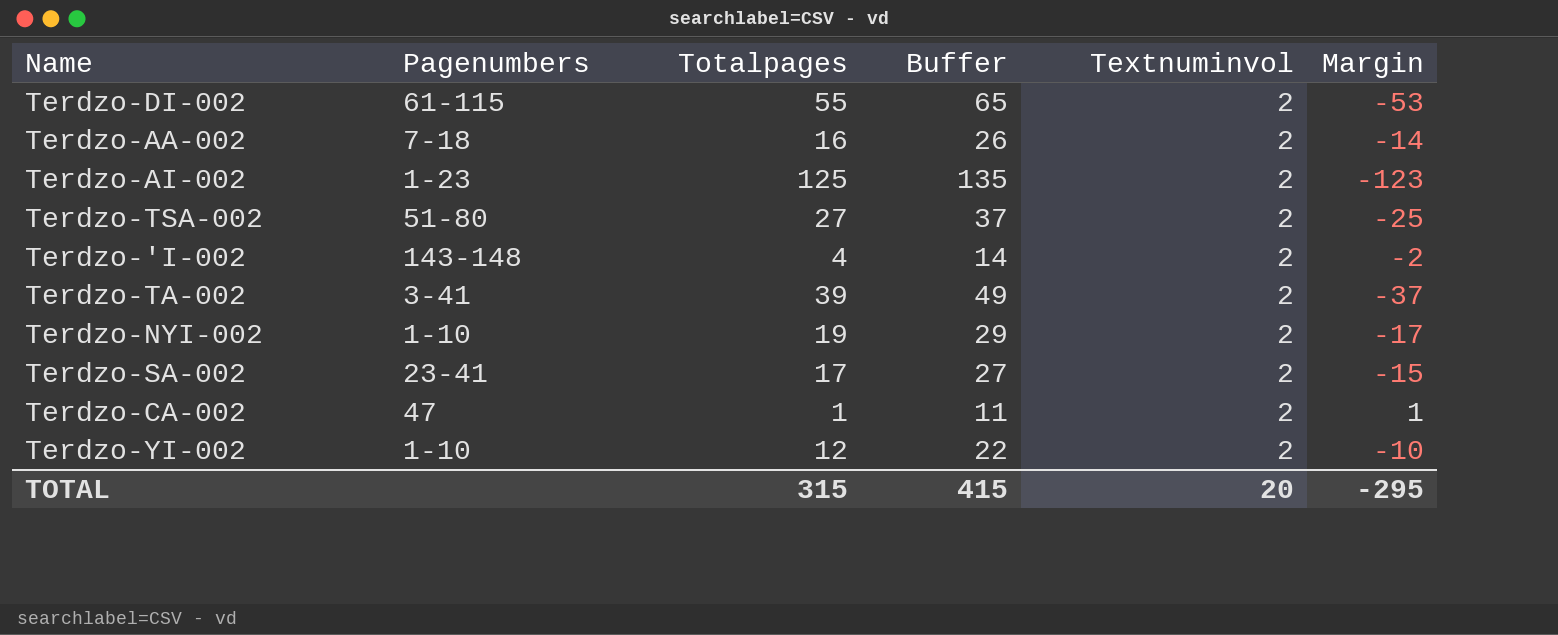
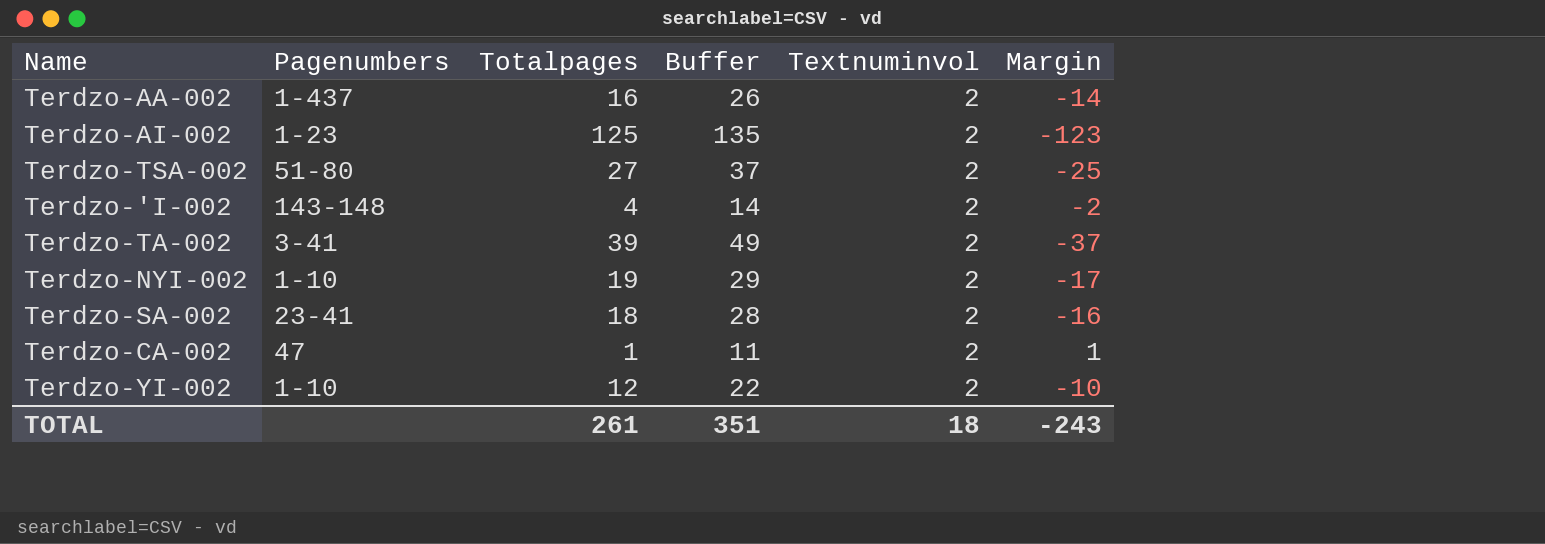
row Terdzo-DI-002: 61-115 | 55 | 65 | 2 | -53 -> none
Terdzo-AA-002 | Pagenumbers: 7-18 -> 1-437
Terdzo-SA-002 | Totalpages: 17 -> 18
Terdzo-SA-002 | Buffer: 27 -> 28
Terdzo-SA-002 | Margin: -15 -> -16
TOTAL | Totalpages: 315 -> 261
TOTAL | Buffer: 415 -> 351
TOTAL | Textnuminvol: 20 -> 18
TOTAL | Margin: -295 -> -243

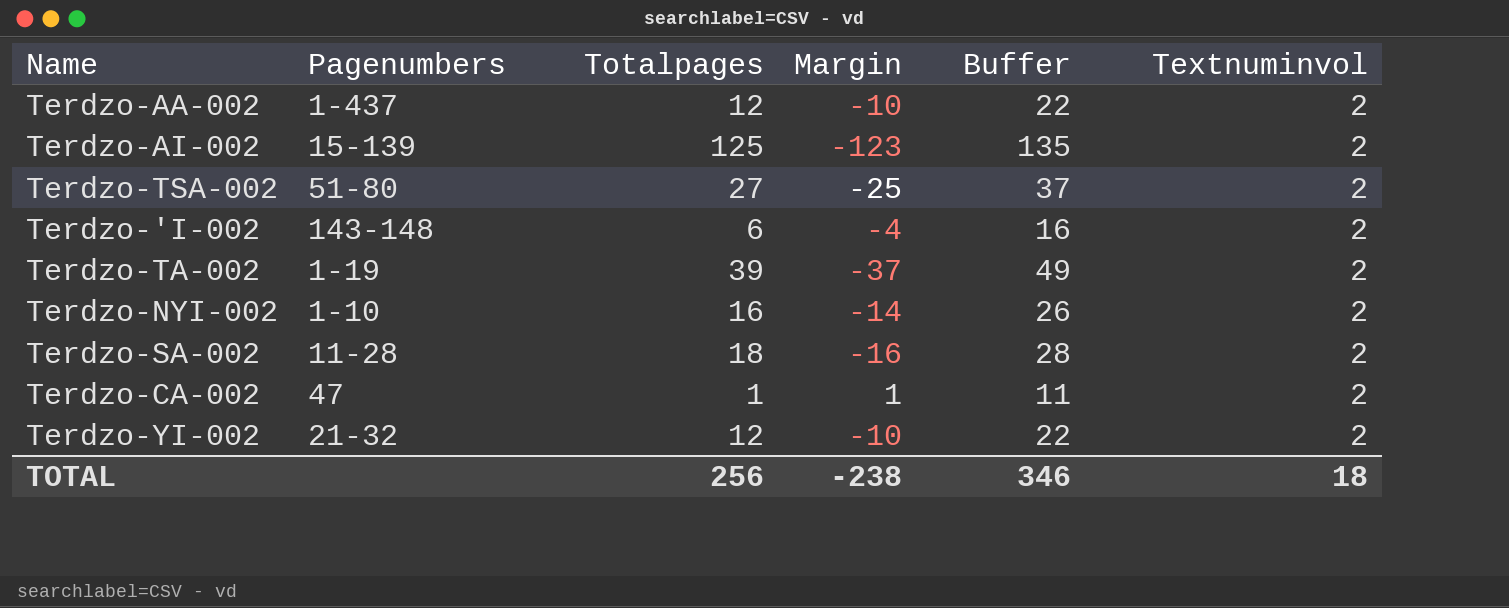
column Margin | position: 6 -> 4
Terdzo-AA-002 | Totalpages: 16 -> 12
Terdzo-AA-002 | Margin: -14 -> -10
Terdzo-AA-002 | Buffer: 26 -> 22
Terdzo-AI-002 | Pagenumbers: 1-23 -> 15-139
Terdzo-'I-002 | Totalpages: 4 -> 6
Terdzo-'I-002 | Margin: -2 -> -4
Terdzo-'I-002 | Buffer: 14 -> 16
Terdzo-TA-002 | Pagenumbers: 3-41 -> 1-19
Terdzo-NYI-002 | Totalpages: 19 -> 16
Terdzo-NYI-002 | Margin: -17 -> -14
Terdzo-NYI-002 | Buffer: 29 -> 26
Terdzo-SA-002 | Pagenumbers: 23-41 -> 11-28
Terdzo-YI-002 | Pagenumbers: 1-10 -> 21-32
TOTAL | Totalpages: 261 -> 256
TOTAL | Margin: -243 -> -238
TOTAL | Buffer: 351 -> 346

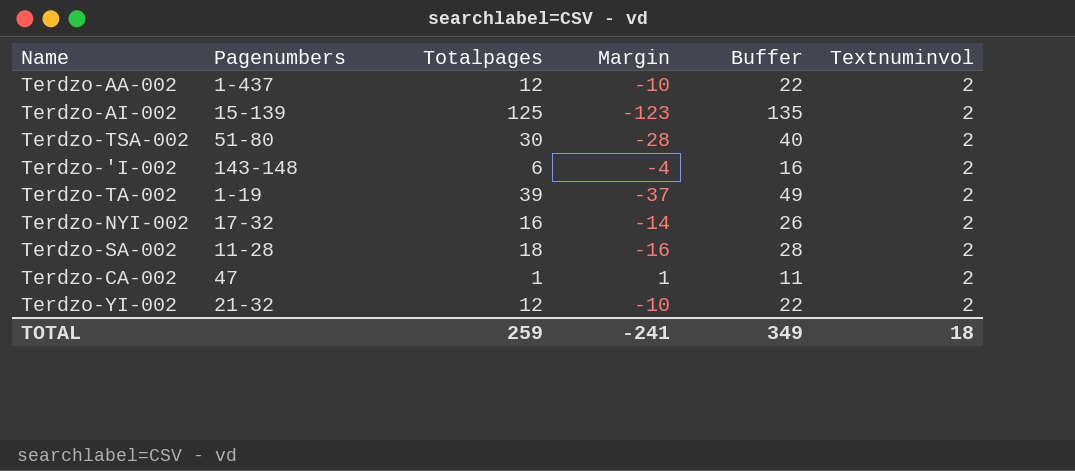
Terdzo-TSA-002 | Totalpages: 27 -> 30
Terdzo-TSA-002 | Margin: -25 -> -28
Terdzo-TSA-002 | Buffer: 37 -> 40
Terdzo-NYI-002 | Pagenumbers: 1-10 -> 17-32
TOTAL | Totalpages: 256 -> 259
TOTAL | Margin: -238 -> -241
TOTAL | Buffer: 346 -> 349

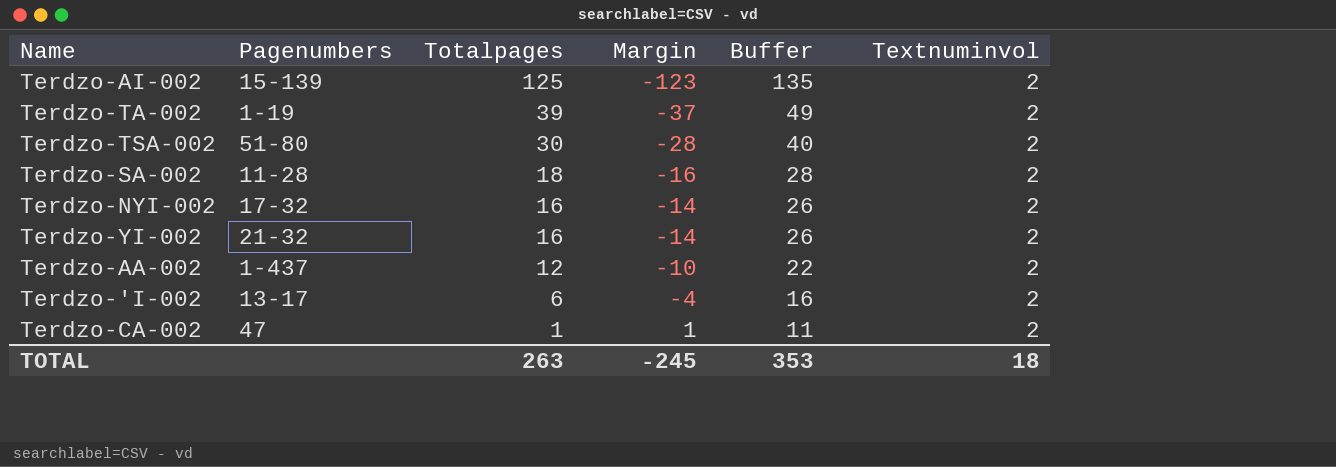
row order: none -> Totalpages descending
Terdzo-YI-002 | Totalpages: 12 -> 16
Terdzo-YI-002 | Margin: -10 -> -14
Terdzo-YI-002 | Buffer: 22 -> 26
Terdzo-'I-002 | Pagenumbers: 143-148 -> 13-17
TOTAL | Totalpages: 259 -> 263
TOTAL | Margin: -241 -> -245
TOTAL | Buffer: 349 -> 353

